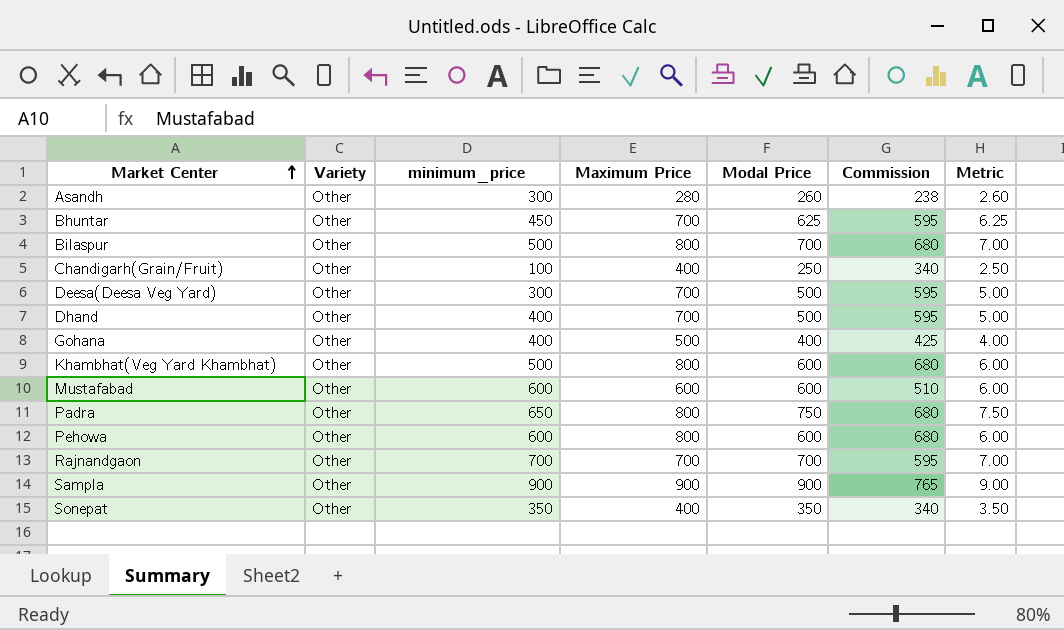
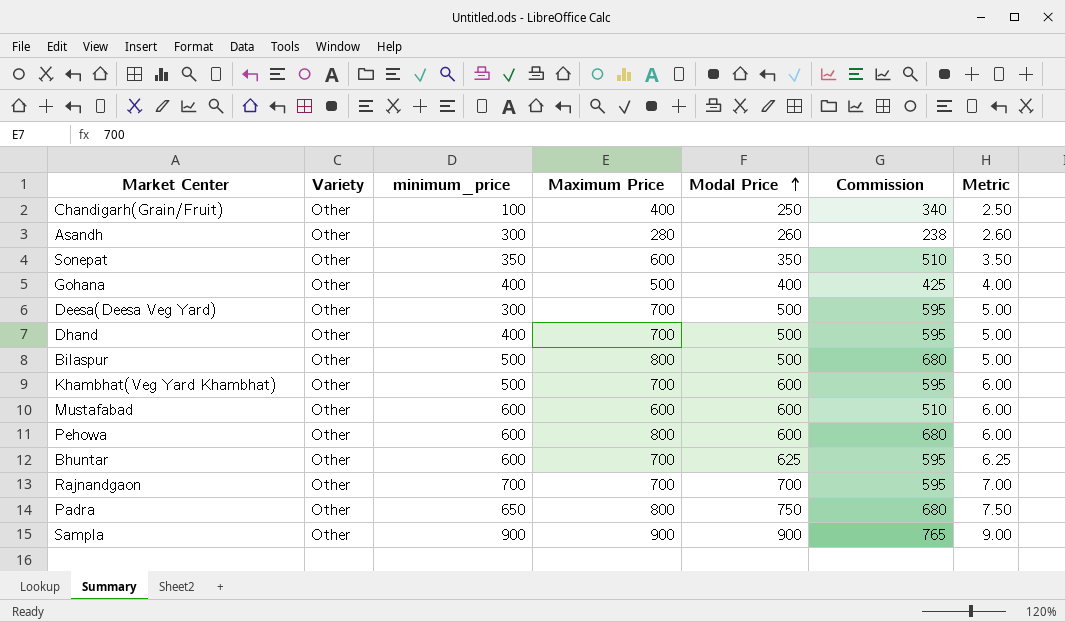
row order: Market Center ascending -> Modal Price ascending
Sonepat | Maximum Price: 400 -> 600
Sonepat | Commission: 340 -> 510
Bilaspur | Modal Price: 700 -> 500
Bilaspur | Metric: 7.00 -> 5.00
Khambhat(Veg Yard Khambhat) | Maximum Price: 800 -> 700
Khambhat(Veg Yard Khambhat) | Commission: 680 -> 595
Bhuntar | minimum_price: 450 -> 600

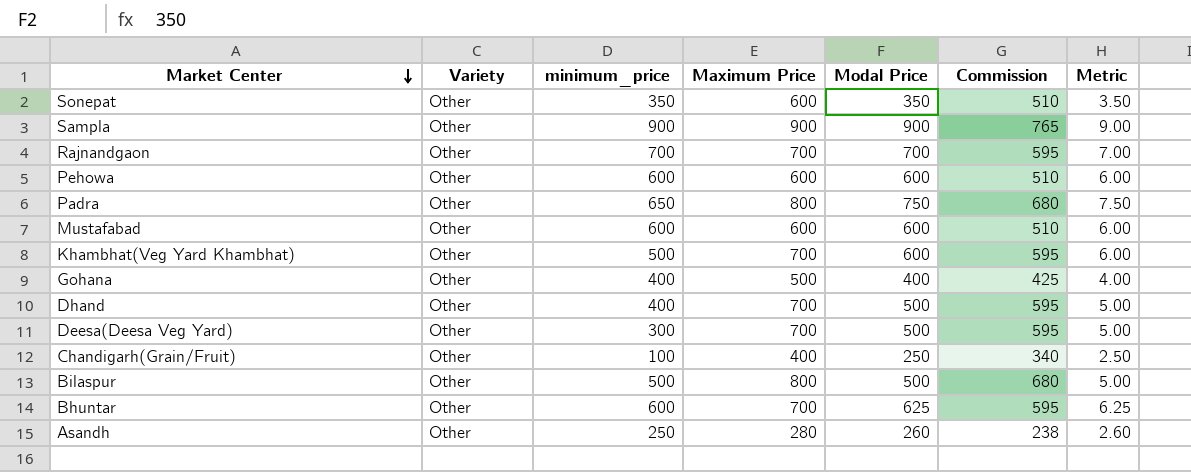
row order: Modal Price ascending -> Market Center descending
Pehowa | Maximum Price: 800 -> 600
Pehowa | Commission: 680 -> 510
Asandh | minimum_price: 300 -> 250

